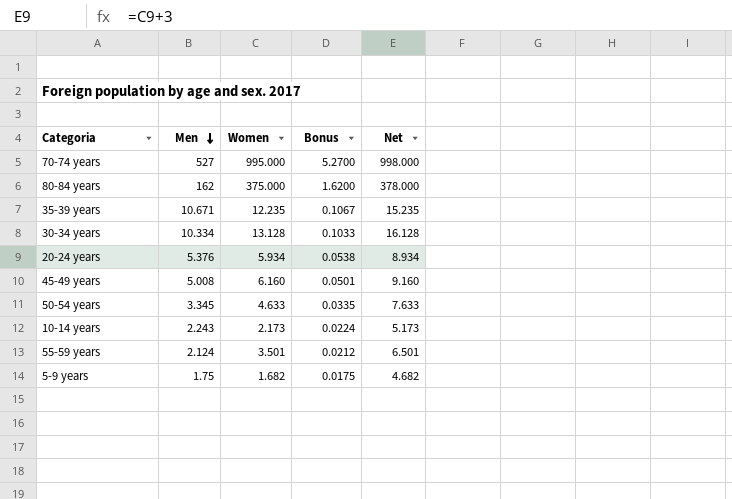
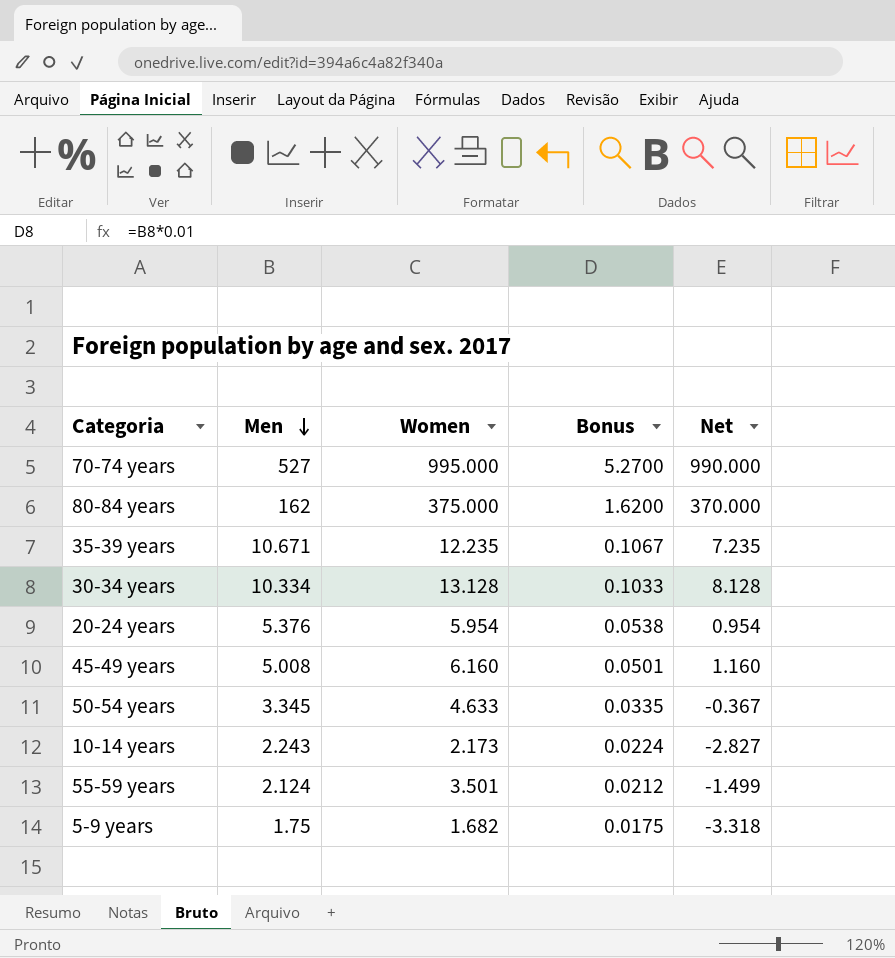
column Net | formula: [Women] + 3 -> [Women] - 5
20-24 years | Women: 5.934 -> 5.954

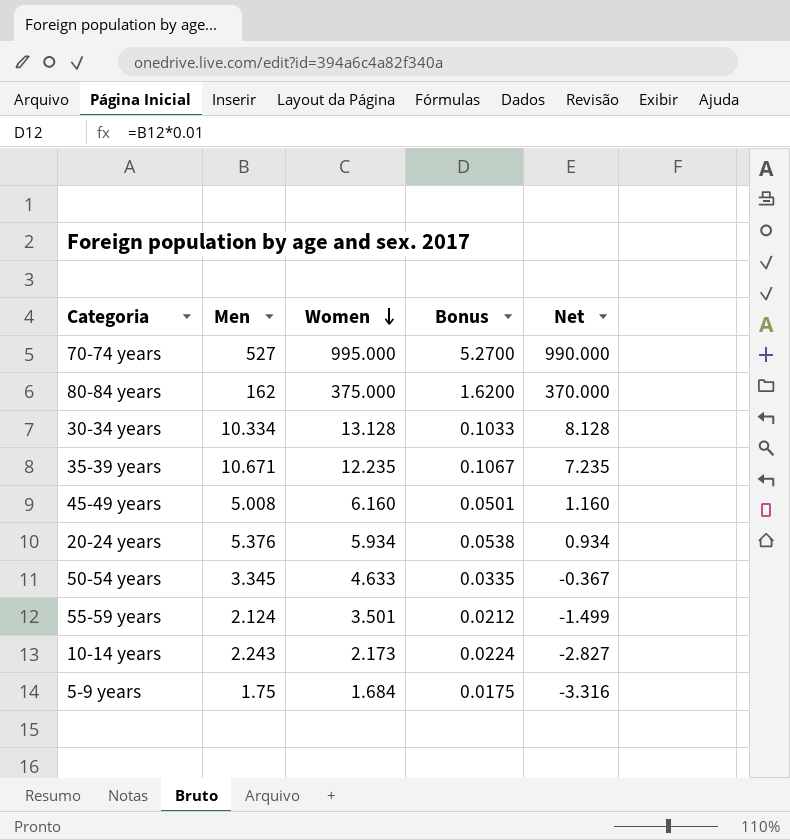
row order: Men descending -> Women descending
20-24 years | Women: 5.954 -> 5.934
20-24 years | Net: 0.954 -> 0.934
5-9 years | Women: 1.682 -> 1.684
5-9 years | Net: -3.318 -> -3.316

